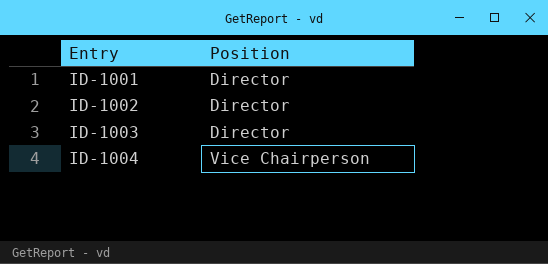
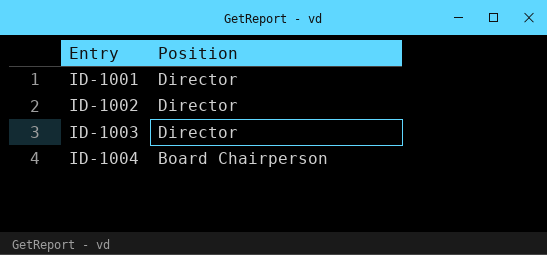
ID-1004 | Position: Vice Chairperson -> Board Chairperson

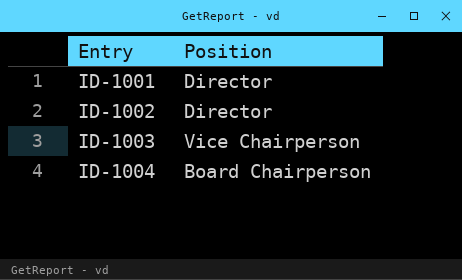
ID-1003 | Position: Director -> Vice Chairperson

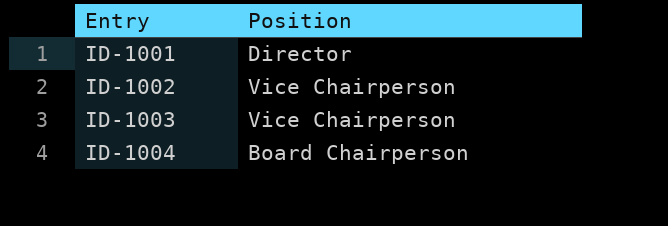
ID-1002 | Position: Director -> Vice Chairperson

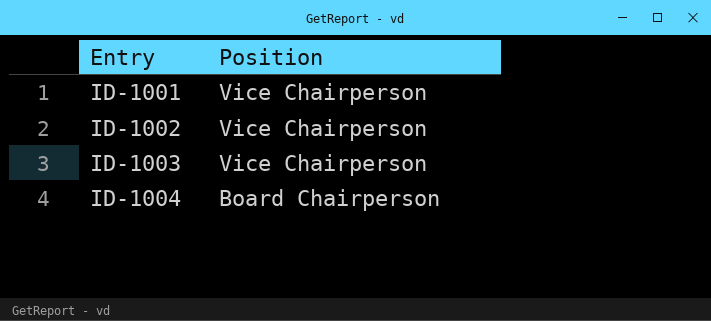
ID-1001 | Position: Director -> Vice Chairperson

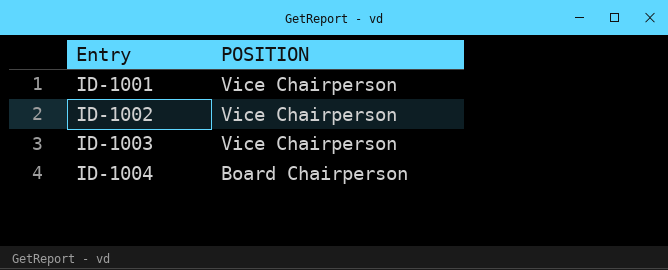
column name: Position -> POSITION

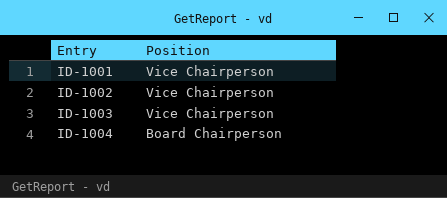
column name: POSITION -> Position

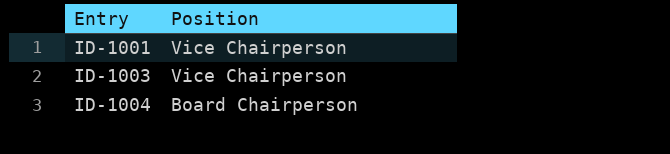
row ID-1002: Vice Chairperson -> none

